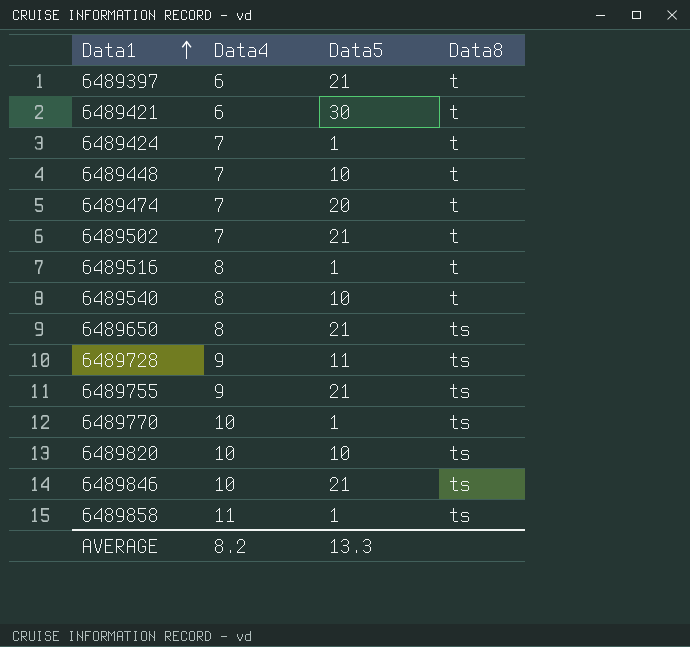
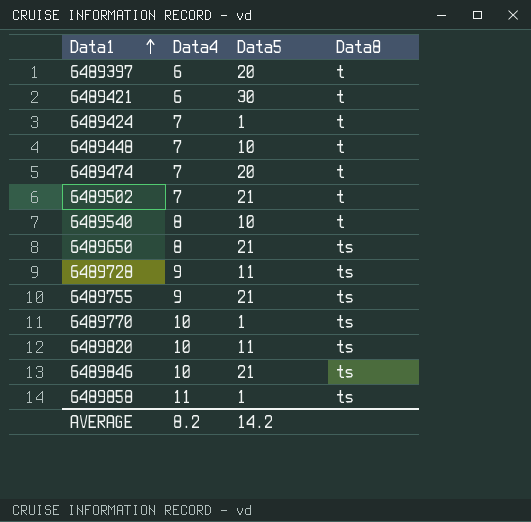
row 6489516: 8 | 1 | t -> none
6489397 | Data5: 21 -> 20
6489820 | Data5: 10 -> 11
AVERAGE | Data5: 13.3 -> 14.2

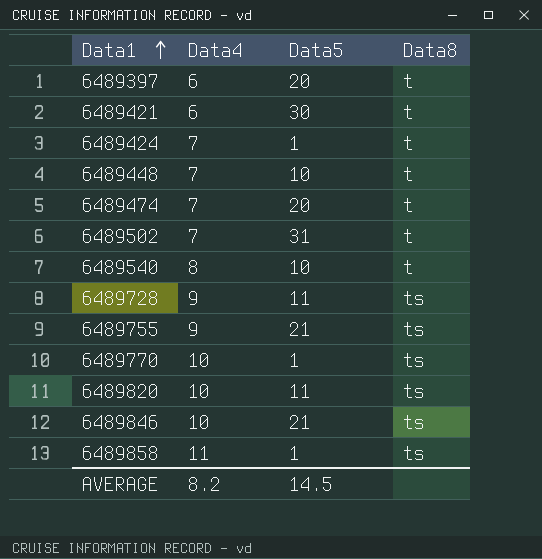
row 6489650: 8 | 21 | ts -> none
6489502 | Data5: 21 -> 31
AVERAGE | Data5: 14.2 -> 14.5

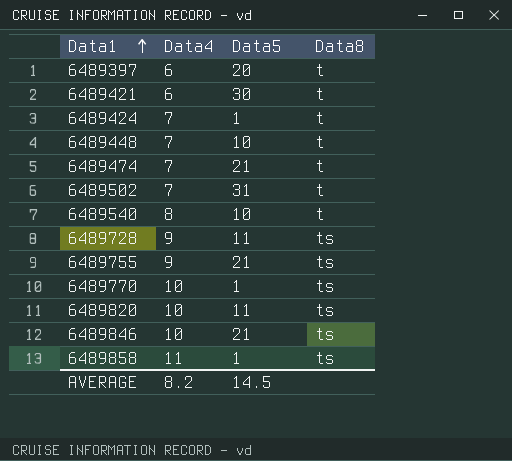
6489474 | Data5: 20 -> 21

